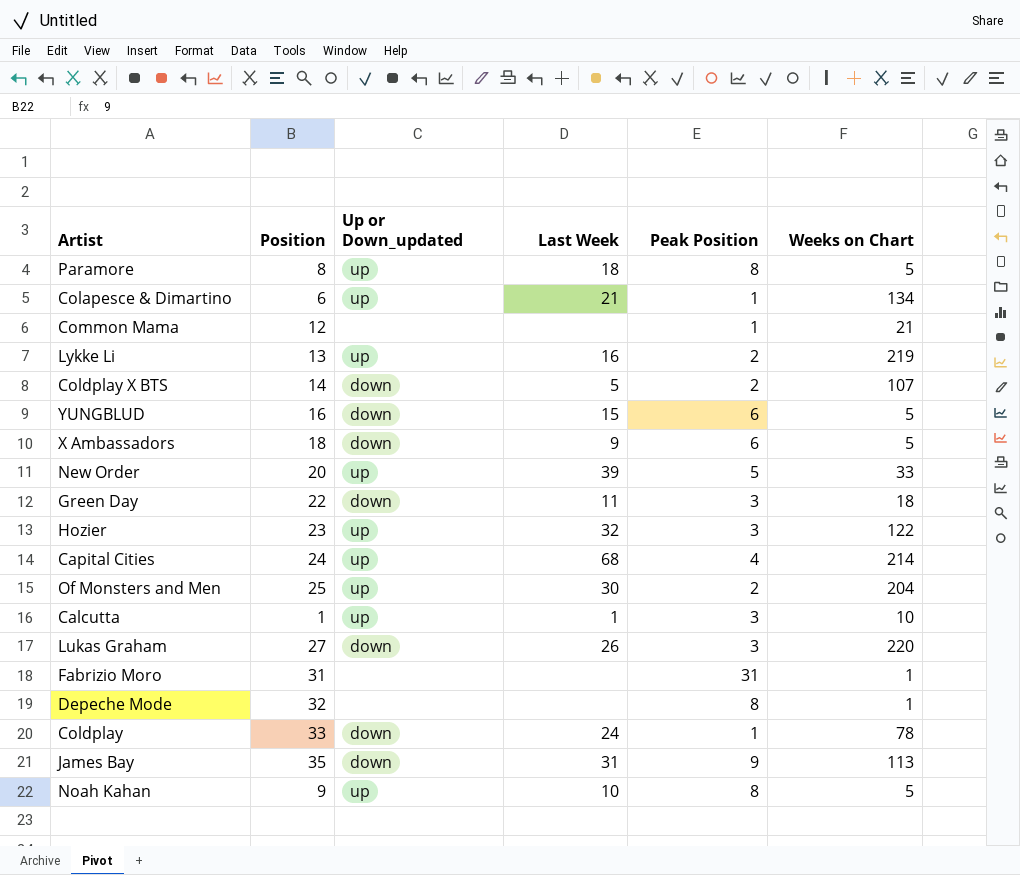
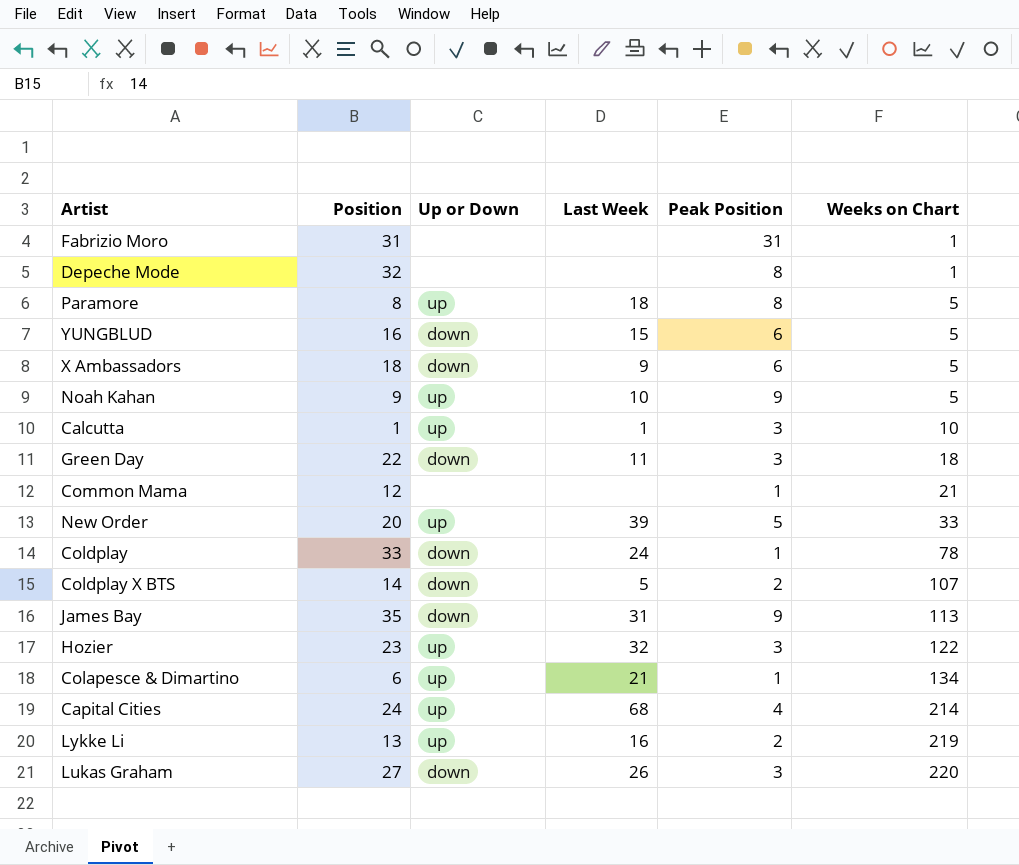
row order: none -> Weeks on Chart ascending
column name: Up or Down_updated -> Up or Down
row Of Monsters and Men: 25 | up | 30 | 2 | 204 -> none
Noah Kahan | Peak Position: 8 -> 9

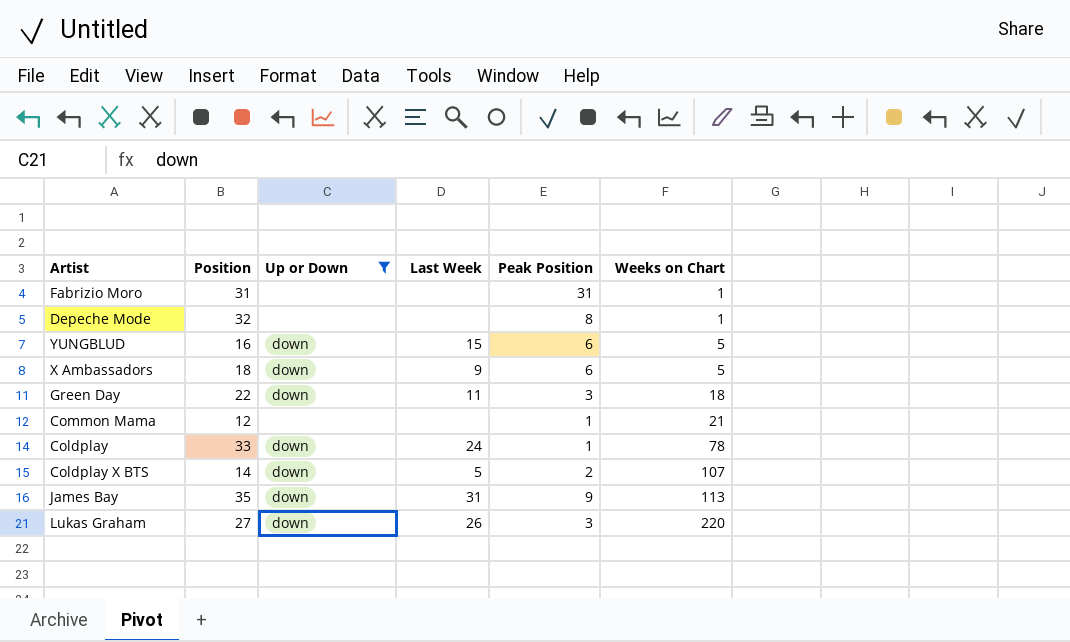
filter: none -> Up or Down != up

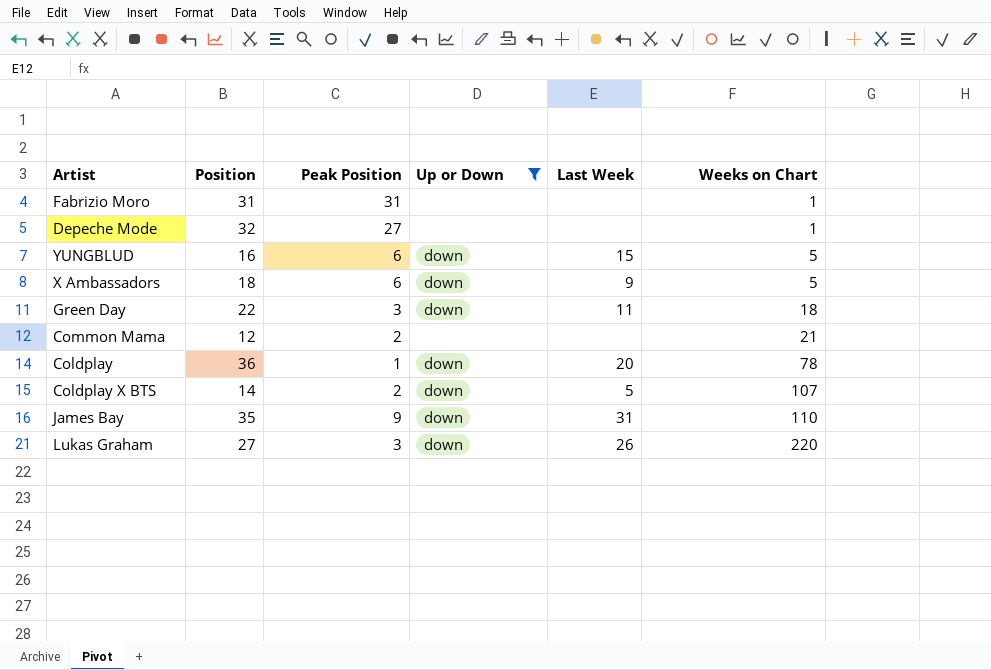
column Peak Position | position: 5 -> 3
Depeche Mode | Peak Position: 8 -> 27
Common Mama | Peak Position: 1 -> 2
Coldplay | Position: 33 -> 36
Coldplay | Last Week: 24 -> 20
James Bay | Weeks on Chart: 113 -> 110

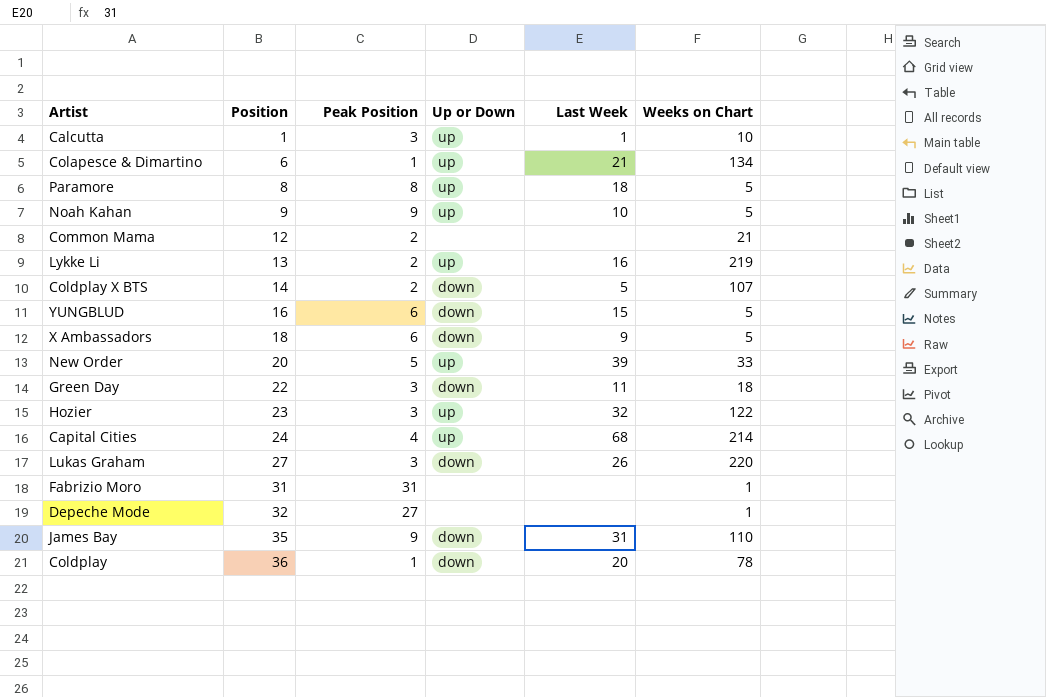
filter: Up or Down != up -> none
row order: Weeks on Chart ascending -> Position ascending

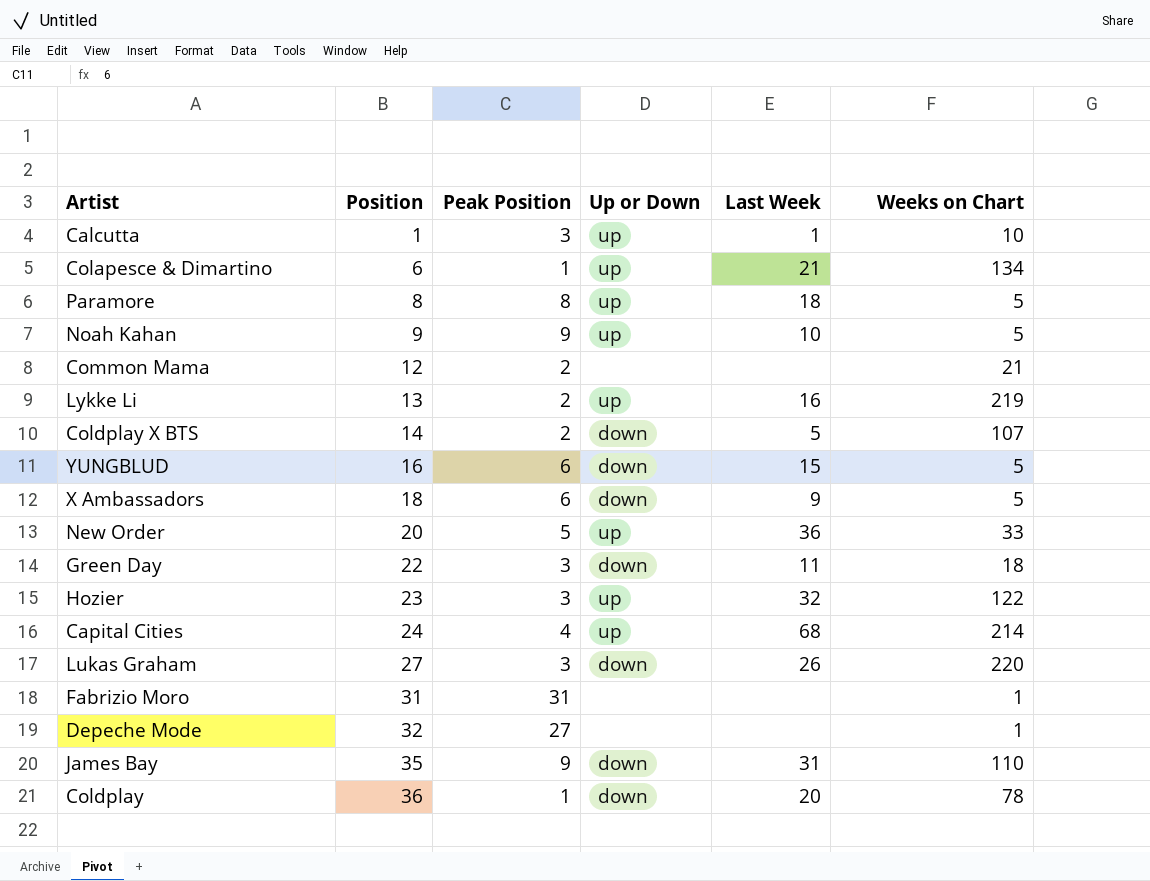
New Order | Last Week: 39 -> 36

